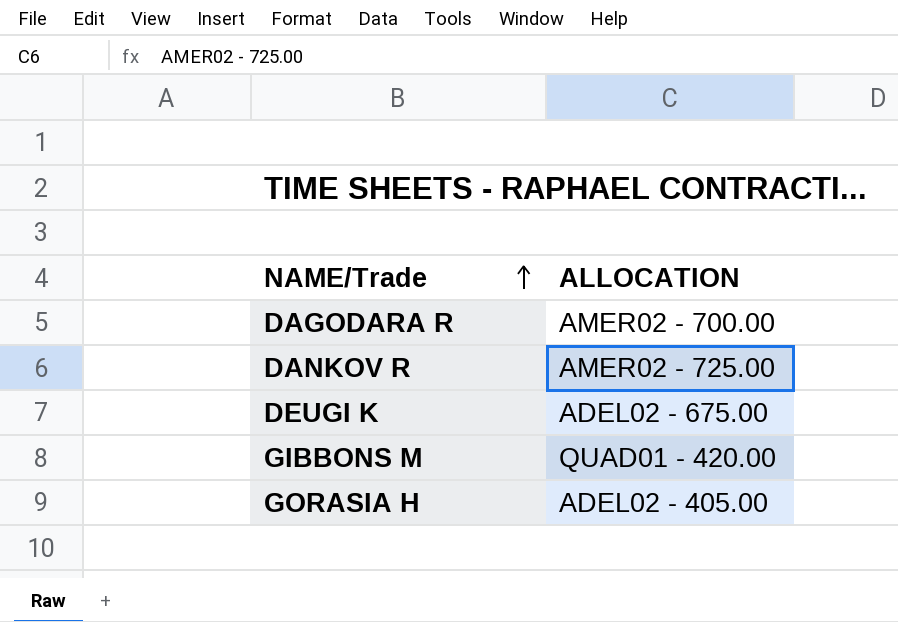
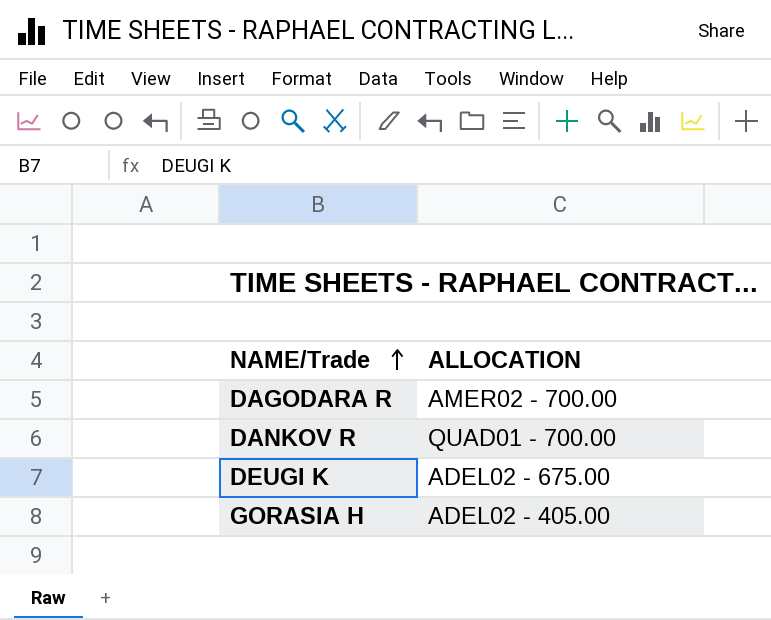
row GIBBONS M: QUAD01 - 420.00 -> none
DANKOV R | ALLOCATION: AMER02 - 725.00 -> QUAD01 - 700.00

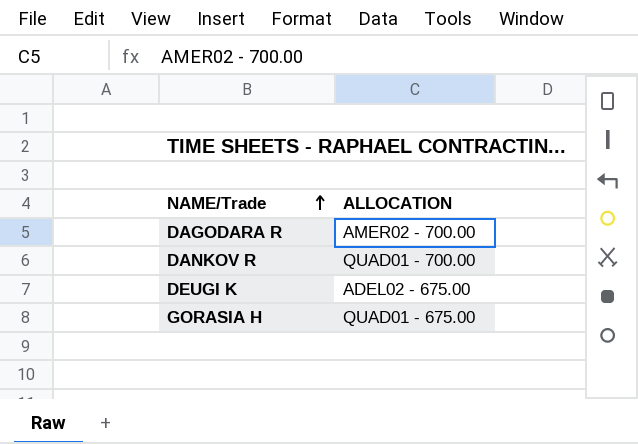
GORASIA H | ALLOCATION: ADEL02 - 405.00 -> QUAD01 - 675.00

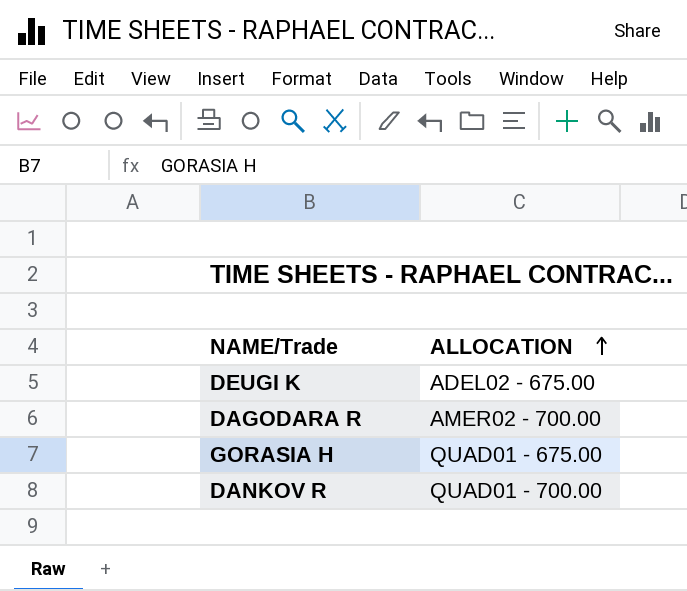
row order: NAME/Trade ascending -> ALLOCATION ascending

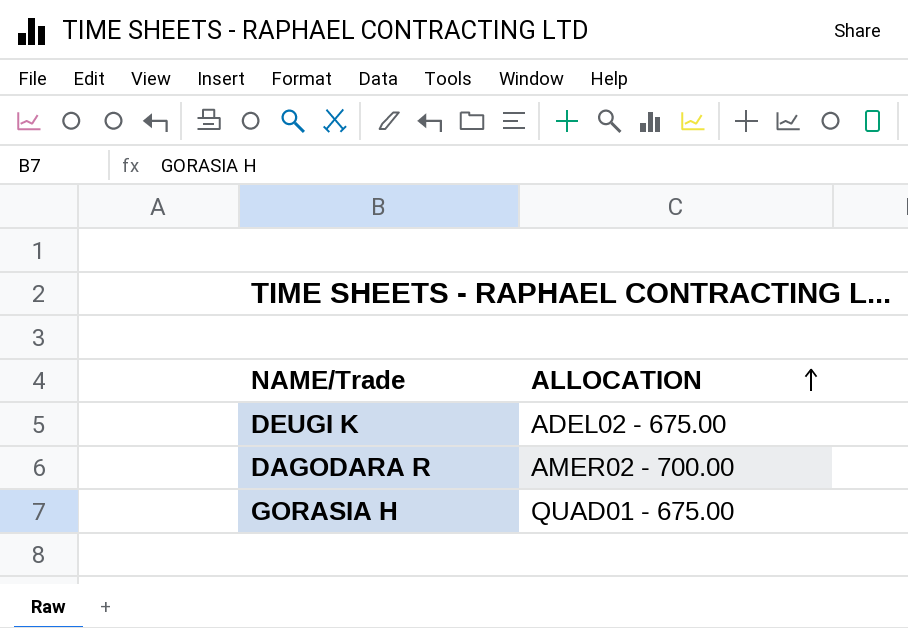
row DANKOV R: QUAD01 - 700.00 -> none

